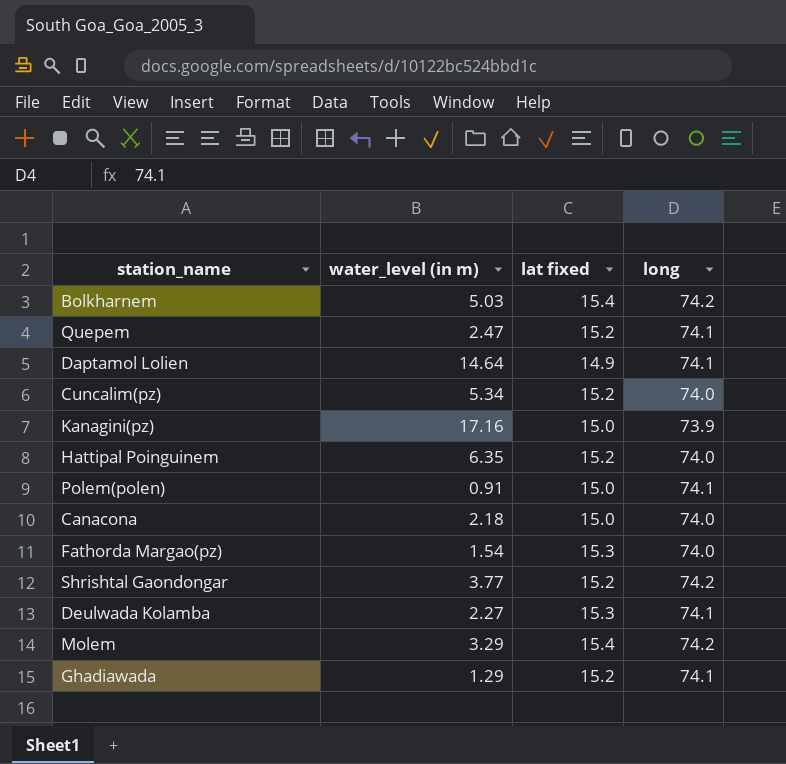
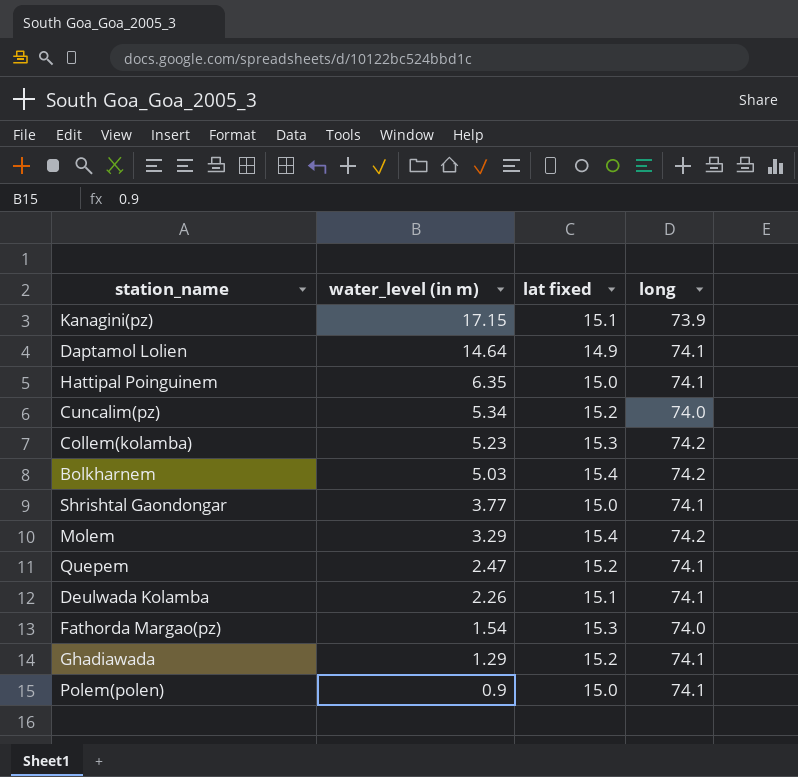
row order: none -> water_level (in m) descending
row Canacona: 2.18 | 15.0 | 74.0 -> none
Kanagini(pz) | water_level (in m): 17.16 -> 17.15
Kanagini(pz) | lat fixed: 15.0 -> 15.1
Hattipal Poinguinem | lat fixed: 15.2 -> 15.0
Hattipal Poinguinem | long: 74.0 -> 74.1
row Collem(kolamba): none -> 5.23 | 15.3 | 74.2
Shrishtal Gaondongar | lat fixed: 15.2 -> 15.0
Shrishtal Gaondongar | long: 74.2 -> 74.1
Deulwada Kolamba | water_level (in m): 2.27 -> 2.26
Deulwada Kolamba | lat fixed: 15.3 -> 15.1
Polem(polen) | water_level (in m): 0.91 -> 0.9

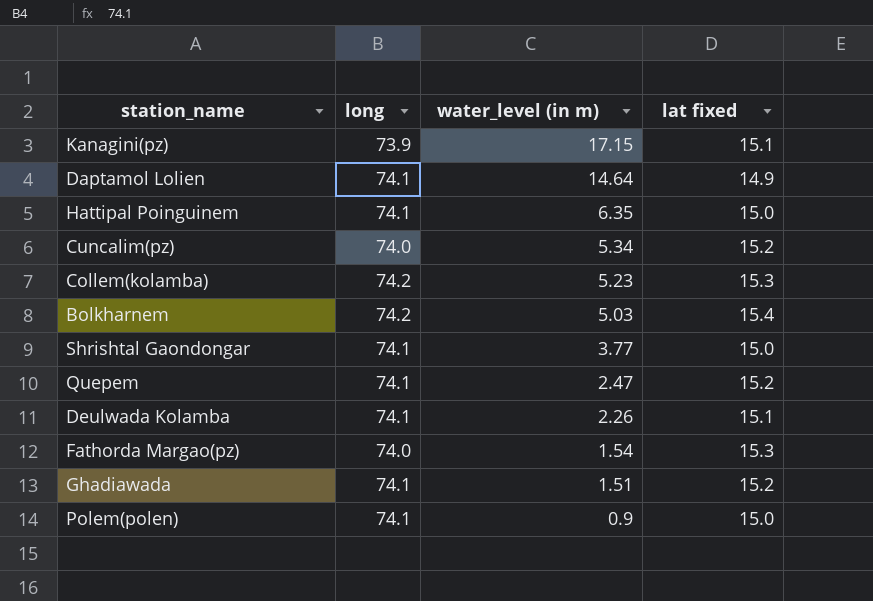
column long | position: 4 -> 2
row Molem: 3.29 | 15.4 | 74.2 -> none
Ghadiawada | water_level (in m): 1.29 -> 1.51

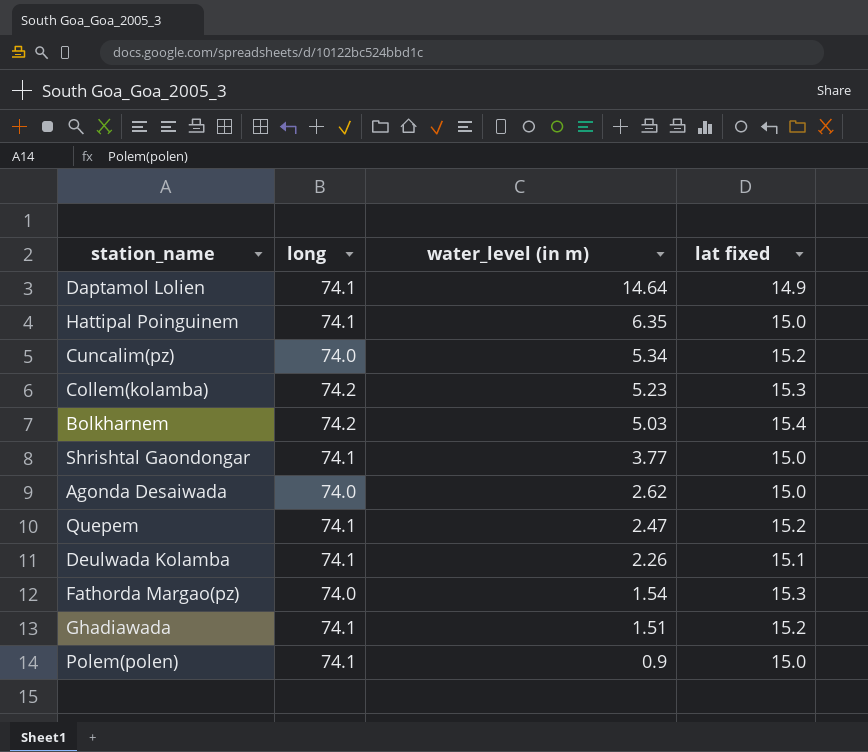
row Kanagini(pz): 73.9 | 17.15 | 15.1 -> none
row Agonda Desaiwada: none -> 74.0 | 2.62 | 15.0

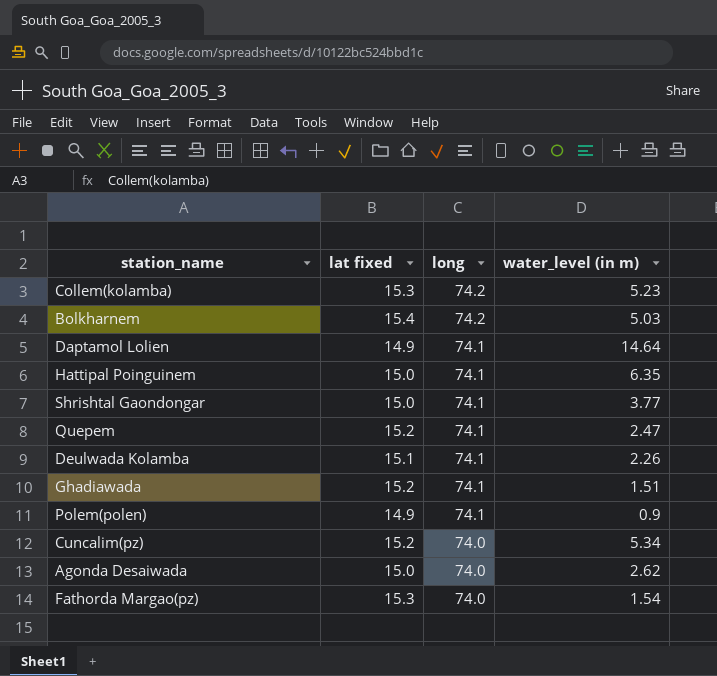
row order: water_level (in m) descending -> long descending
column lat fixed | position: 4 -> 2
Polem(polen) | lat fixed: 15.0 -> 14.9

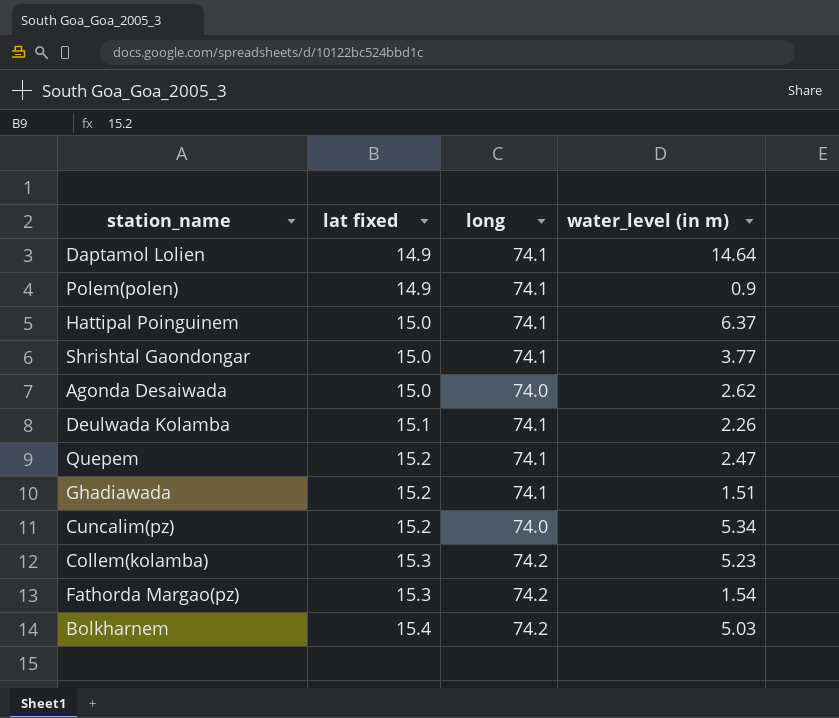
row order: long descending -> lat fixed ascending
Hattipal Poinguinem | water_level (in m): 6.35 -> 6.37
Fathorda Margao(pz) | long: 74.0 -> 74.2

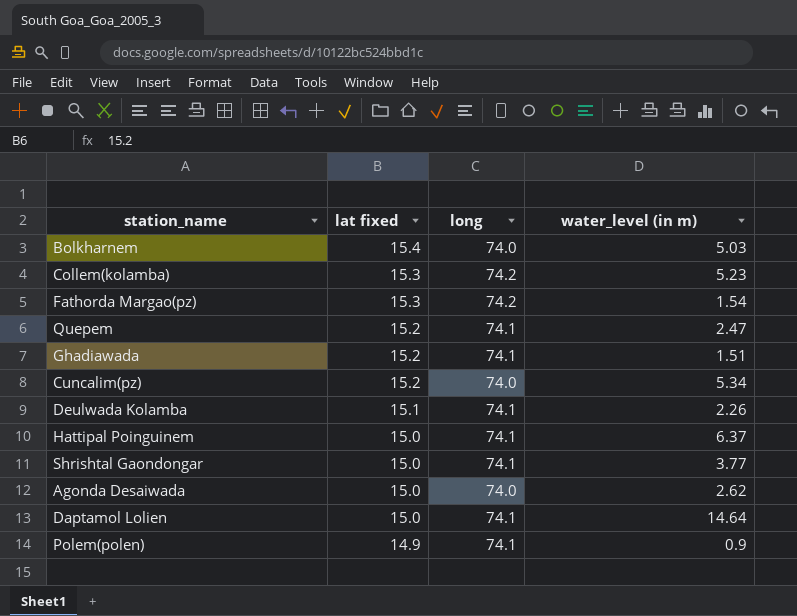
row order: lat fixed ascending -> lat fixed descending
Bolkharnem | long: 74.2 -> 74.0
Daptamol Lolien | lat fixed: 14.9 -> 15.0

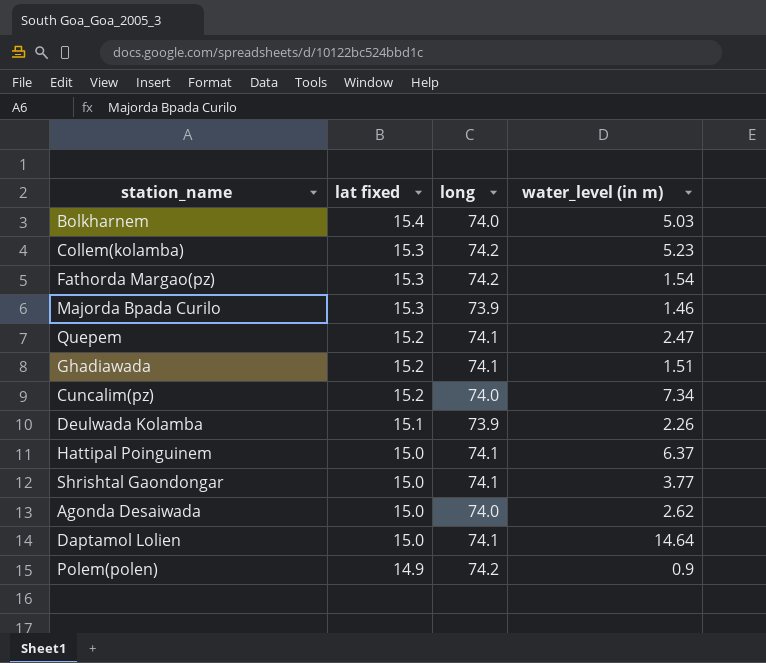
row Majorda Bpada Curilo: none -> 15.3 | 73.9 | 1.46
Cuncalim(pz) | water_level (in m): 5.34 -> 7.34
Deulwada Kolamba | long: 74.1 -> 73.9
Polem(polen) | long: 74.1 -> 74.2

